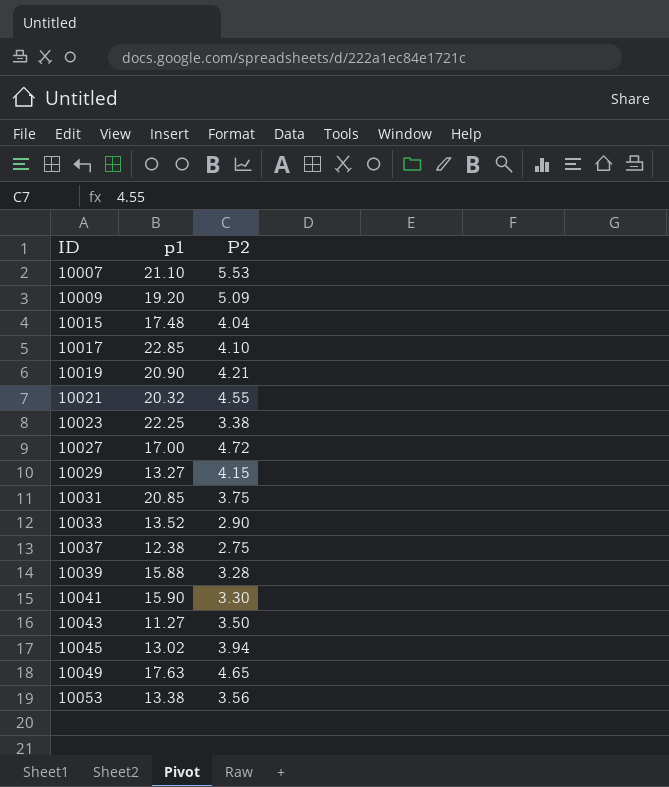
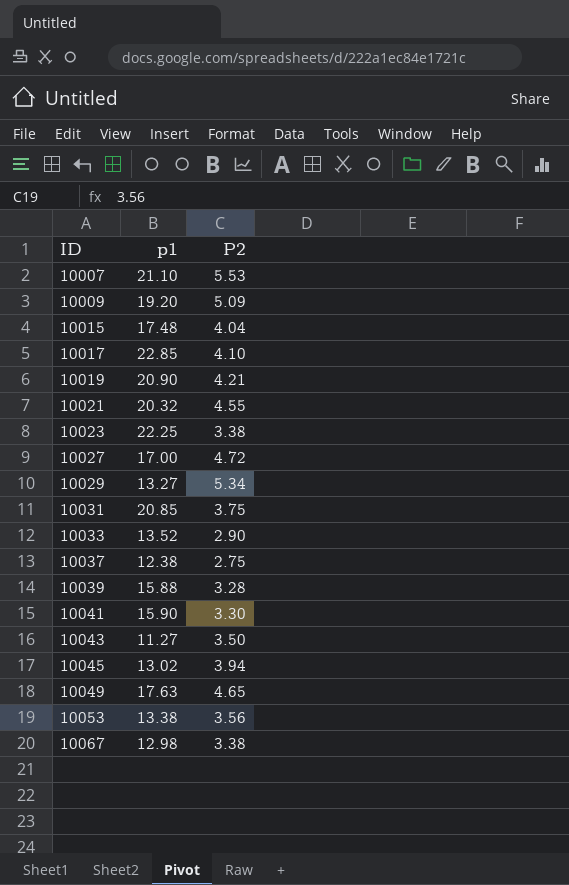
10029 | P2: 4.15 -> 5.34
row 10067: none -> 12.98 | 3.38

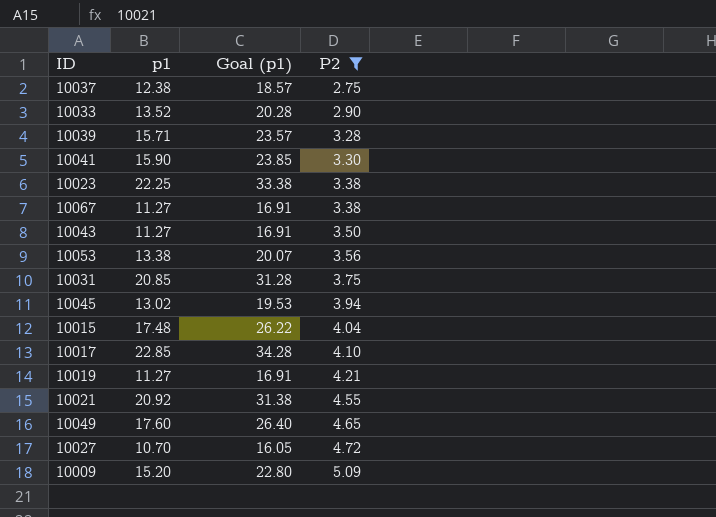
filter: none -> P2 <= 5.09
row order: ID ascending -> P2 ascending
column Goal (p1) | formula: none -> [p1] * 1.5
10039 | p1: 15.88 -> 15.71
10067 | p1: 12.98 -> 11.27
10019 | p1: 20.90 -> 11.27
10021 | p1: 20.32 -> 20.92
10049 | p1: 17.63 -> 17.60
10027 | p1: 17.00 -> 10.70
10009 | p1: 19.20 -> 15.20

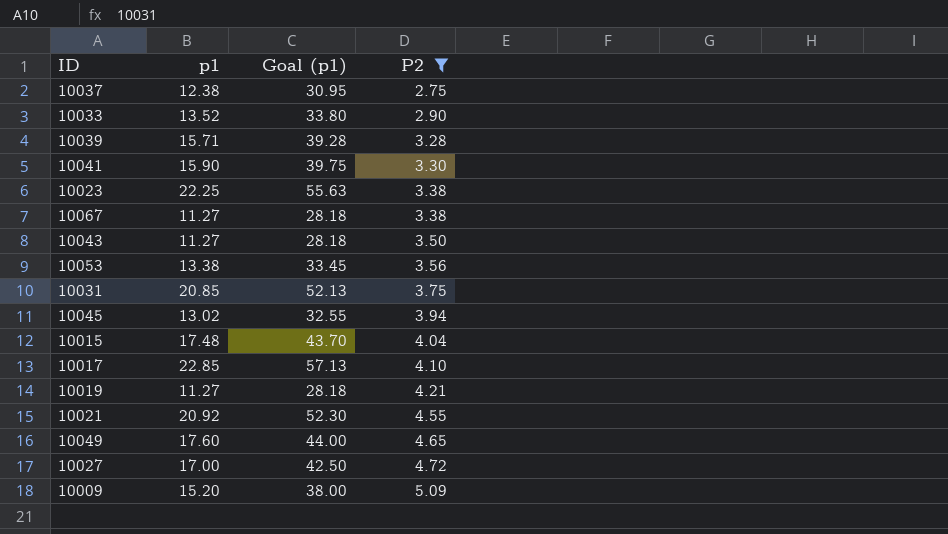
column Goal (p1) | formula: [p1] * 1.5 -> [p1] * 2.5
10027 | p1: 10.70 -> 17.00

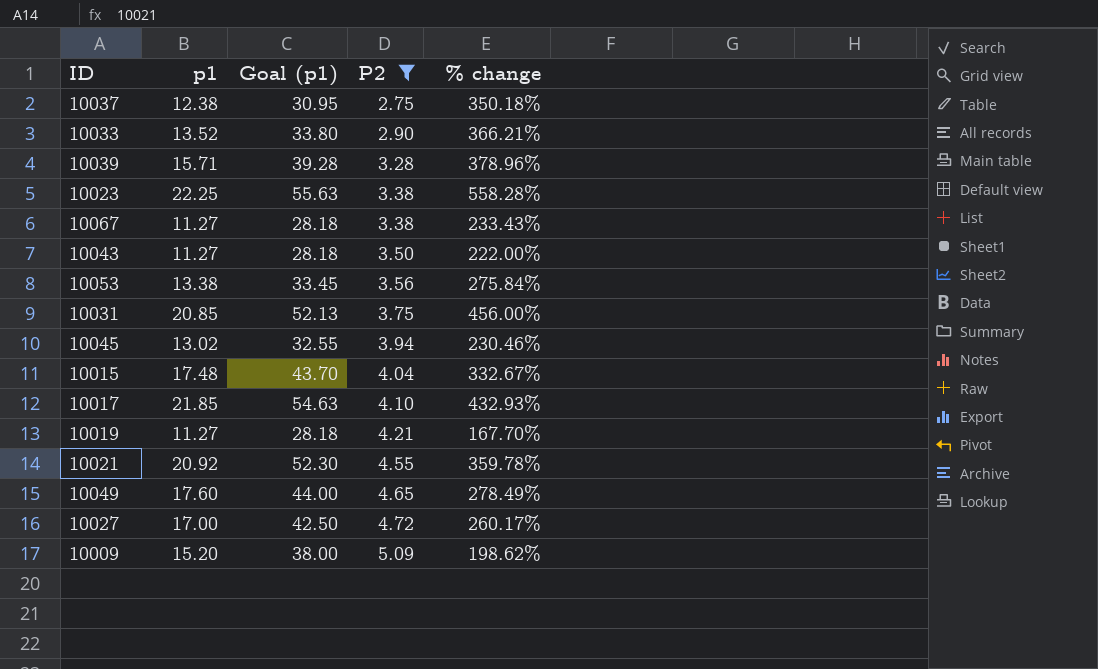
column % change | formula: none -> ([p1] - [P2]) / [P2]
row 10041: 15.90 | 39.75 | 3.30 -> none
10017 | p1: 22.85 -> 21.85
10017 | Goal (p1): 57.13 -> 54.63

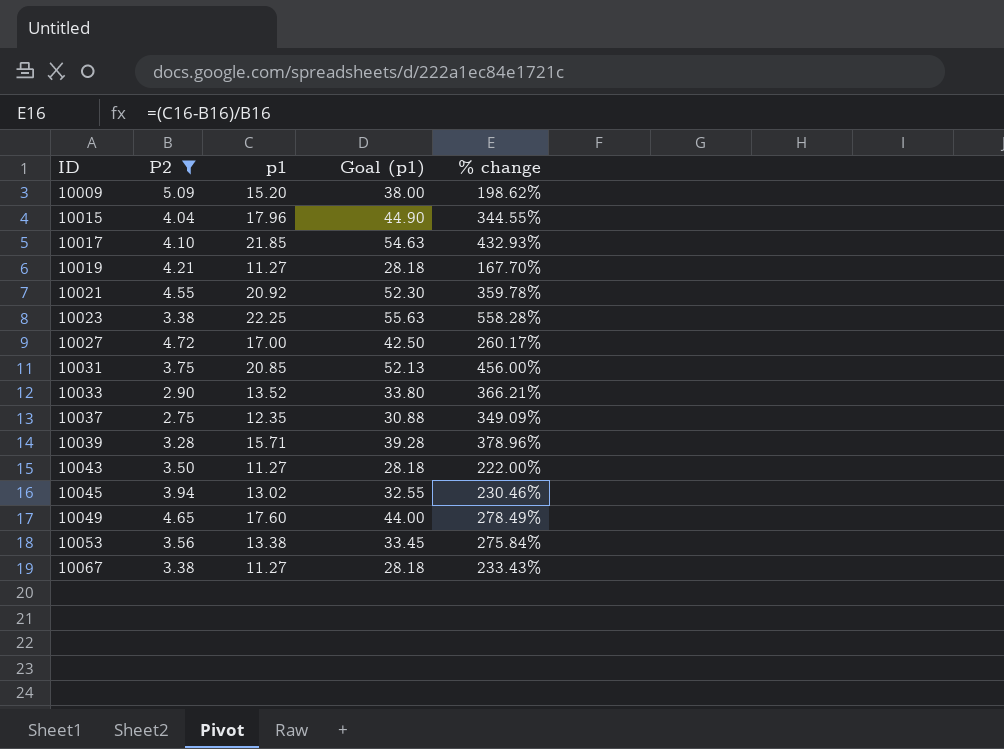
row order: P2 ascending -> ID ascending
column P2 | position: 4 -> 2
10015 | p1: 17.48 -> 17.96
10015 | Goal (p1): 43.70 -> 44.90
10015 | % change: 332.67% -> 344.55%
10037 | p1: 12.38 -> 12.35
10037 | Goal (p1): 30.95 -> 30.88
10037 | % change: 350.18% -> 349.09%

